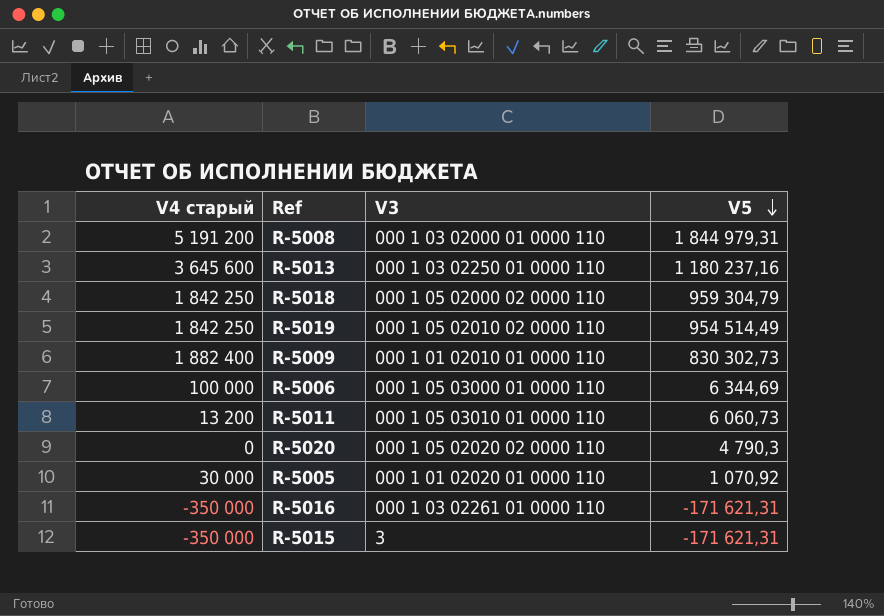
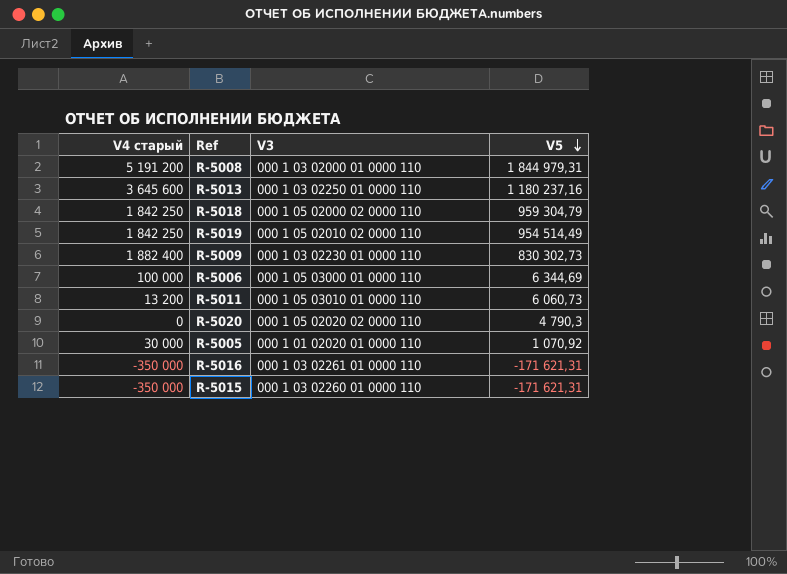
R-5009 | V3: 000 1 01 02010 01 0000 110 -> 000 1 03 02230 01 0000 110
R-5015 | V3: 3 -> 000 1 03 02260 01 0000 110

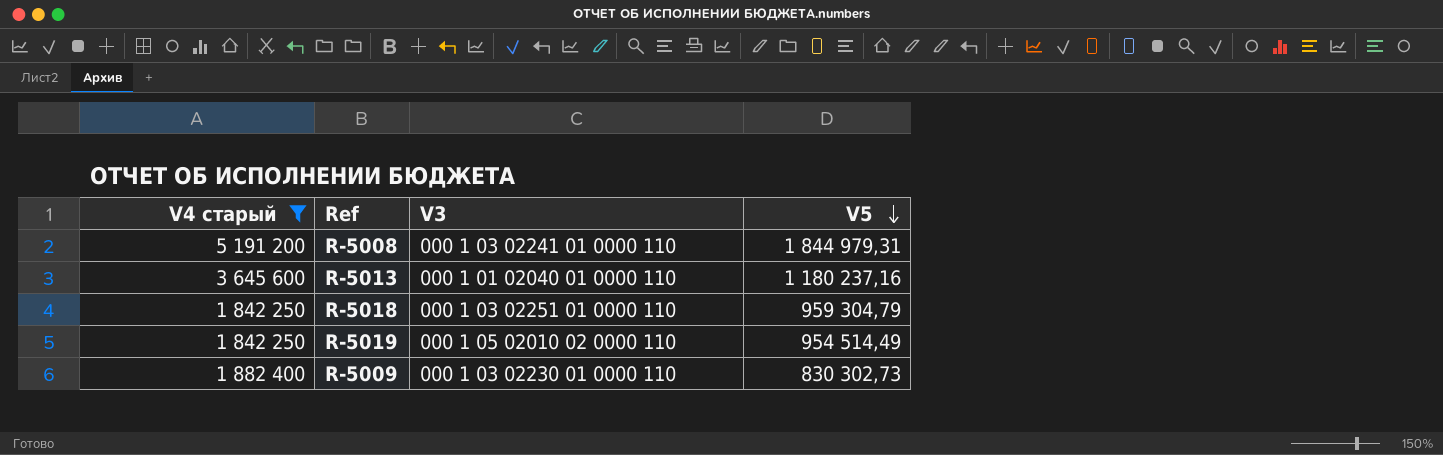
filter: none -> V4 старый >= 1 842 250
R-5008 | V3: 000 1 03 02000 01 0000 110 -> 000 1 03 02241 01 0000 110
R-5013 | V3: 000 1 03 02250 01 0000 110 -> 000 1 01 02040 01 0000 110
R-5018 | V3: 000 1 05 02000 02 0000 110 -> 000 1 03 02251 01 0000 110

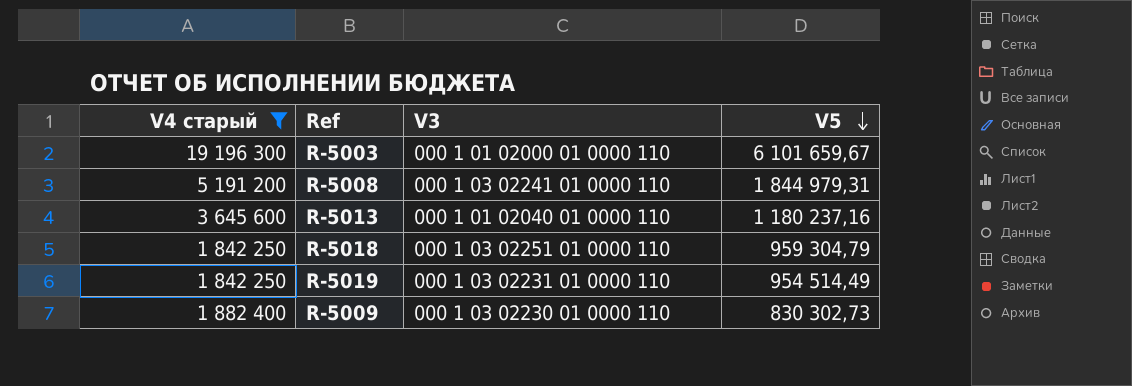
row R-5003: none -> 19 196 300 | 000 1 01 02000 01 0000 110 | 6 101 659,67
R-5019 | V3: 000 1 05 02010 02 0000 110 -> 000 1 03 02231 01 0000 110

